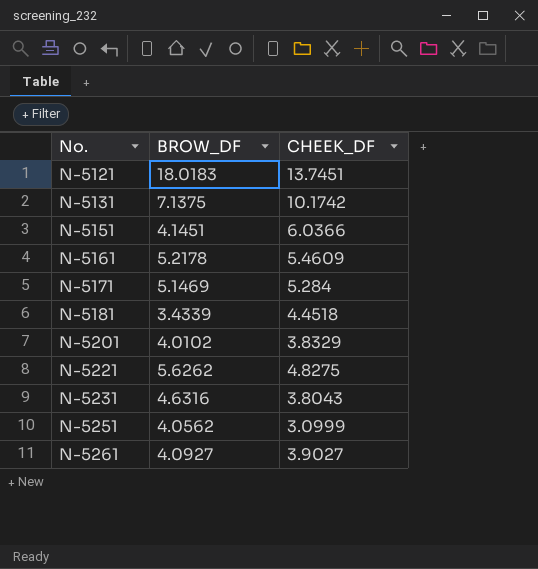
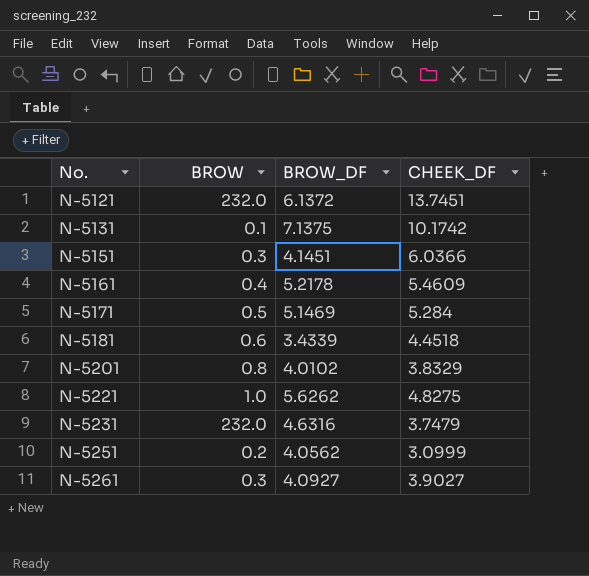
column BROW | position: none -> 2
N-5121 | BROW_DF: 18.0183 -> 6.1372
N-5231 | CHEEK_DF: 3.8043 -> 3.7479

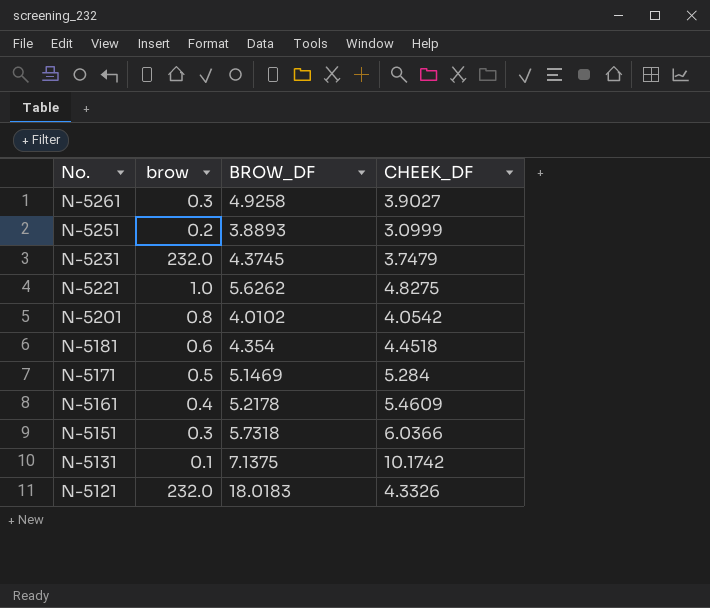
row order: No. ascending -> No. descending
column name: BROW -> brow
N-5261 | BROW_DF: 4.0927 -> 4.9258
N-5251 | BROW_DF: 4.0562 -> 3.8893
N-5231 | BROW_DF: 4.6316 -> 4.3745
N-5201 | CHEEK_DF: 3.8329 -> 4.0542
N-5181 | BROW_DF: 3.4339 -> 4.354
N-5151 | BROW_DF: 4.1451 -> 5.7318
N-5121 | BROW_DF: 6.1372 -> 18.0183
N-5121 | CHEEK_DF: 13.7451 -> 4.3326

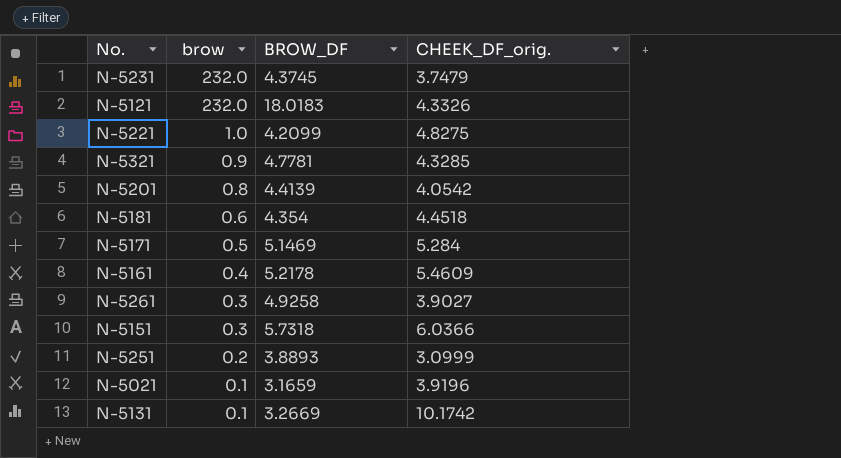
row order: No. descending -> brow descending
column name: CHEEK_DF -> CHEEK_DF_orig.
N-5221 | BROW_DF: 5.6262 -> 4.2099
row N-5321: none -> 0.9 | 4.7781 | 4.3285
N-5201 | BROW_DF: 4.0102 -> 4.4139
row N-5021: none -> 0.1 | 3.1659 | 3.9196
N-5131 | BROW_DF: 7.1375 -> 3.2669

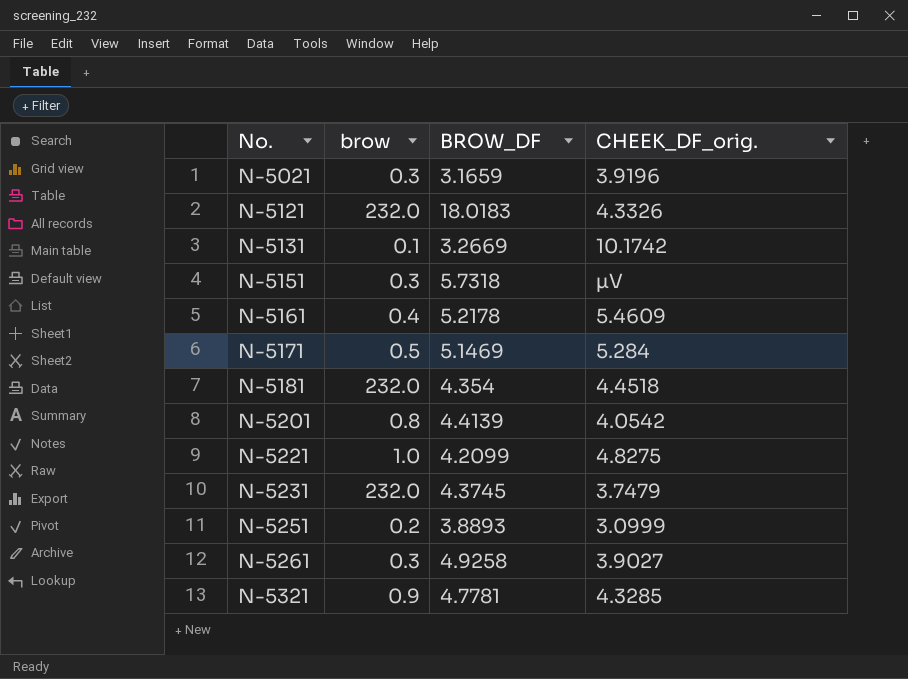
row order: brow descending -> No. ascending
N-5021 | brow: 0.1 -> 0.3
N-5151 | CHEEK_DF_orig.: 6.0366 -> µV
N-5181 | brow: 0.6 -> 232.0

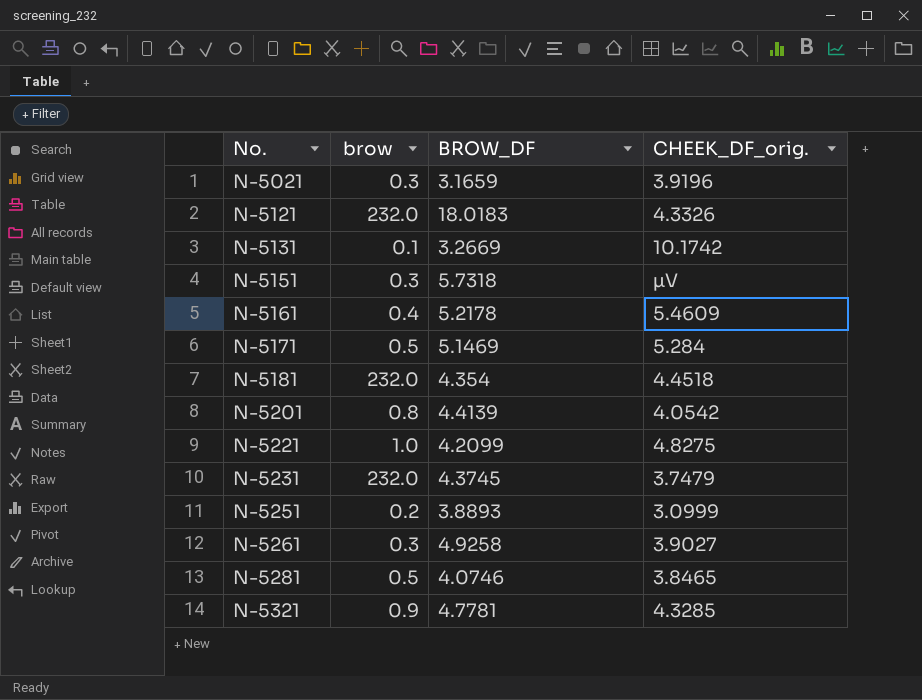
row N-5281: none -> 0.5 | 4.0746 | 3.8465

